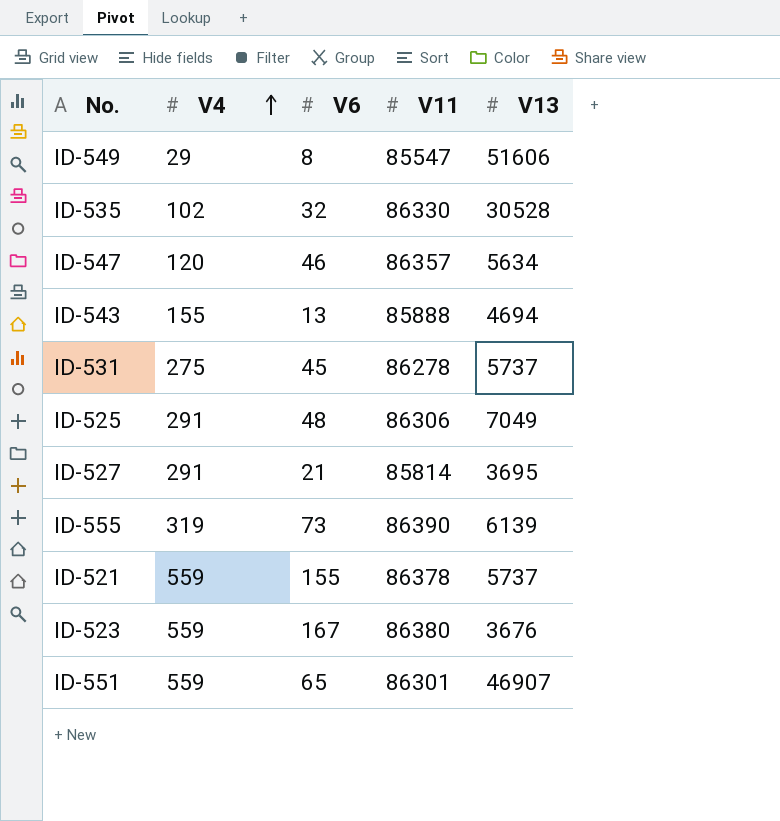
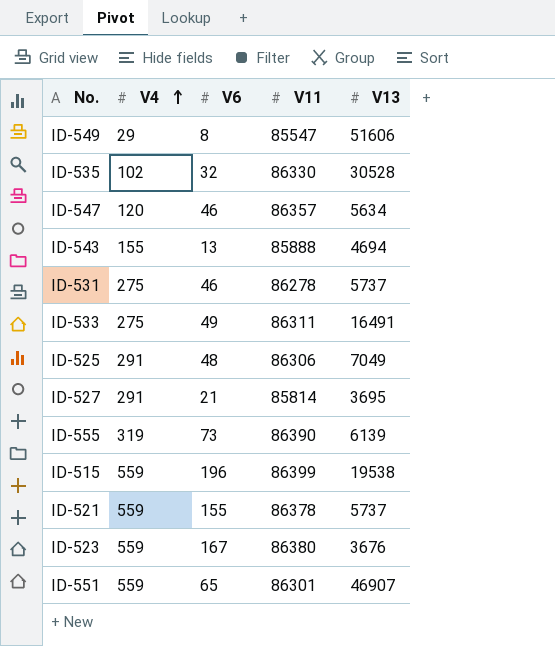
ID-531 | V6: 45 -> 46
row ID-533: none -> 275 | 49 | 86311 | 16491
row ID-515: none -> 559 | 196 | 86399 | 19538

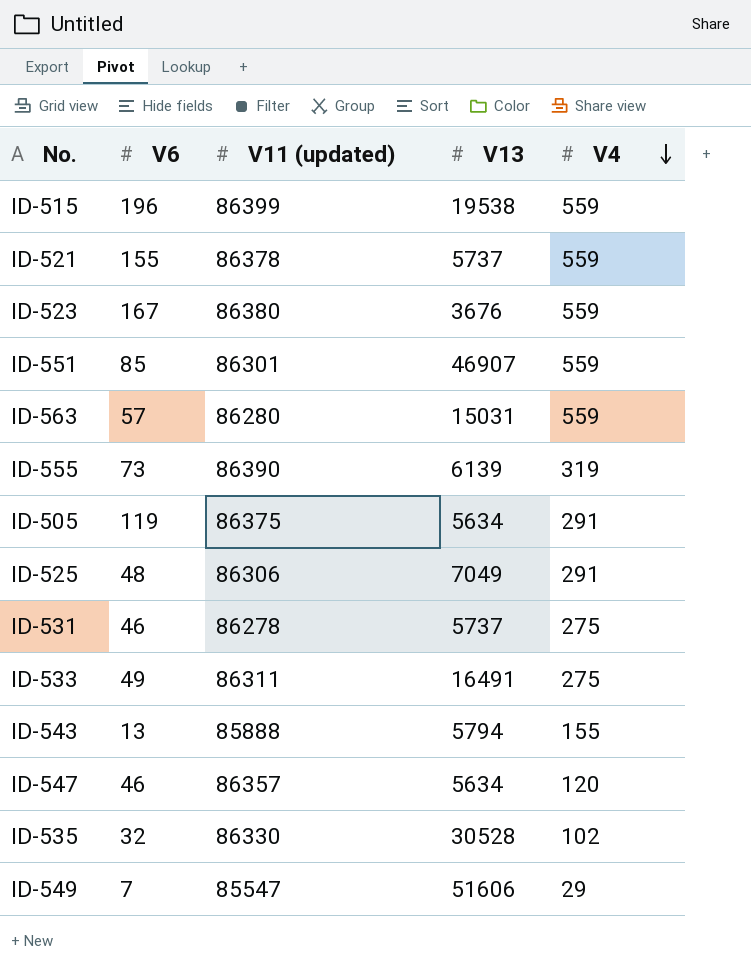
row order: V4 ascending -> V4 descending
column name: V11 -> V11 (updated)
column V4 | position: 2 -> 5
row ID-527: 291 | 21 | 85814 | 3695 -> none
ID-551 | V6: 65 -> 85
row ID-563: none -> 57 | 86280 | 15031 | 559
row ID-505: none -> 119 | 86375 | 5634 | 291
ID-543 | V13: 4694 -> 5794
ID-549 | V6: 8 -> 7

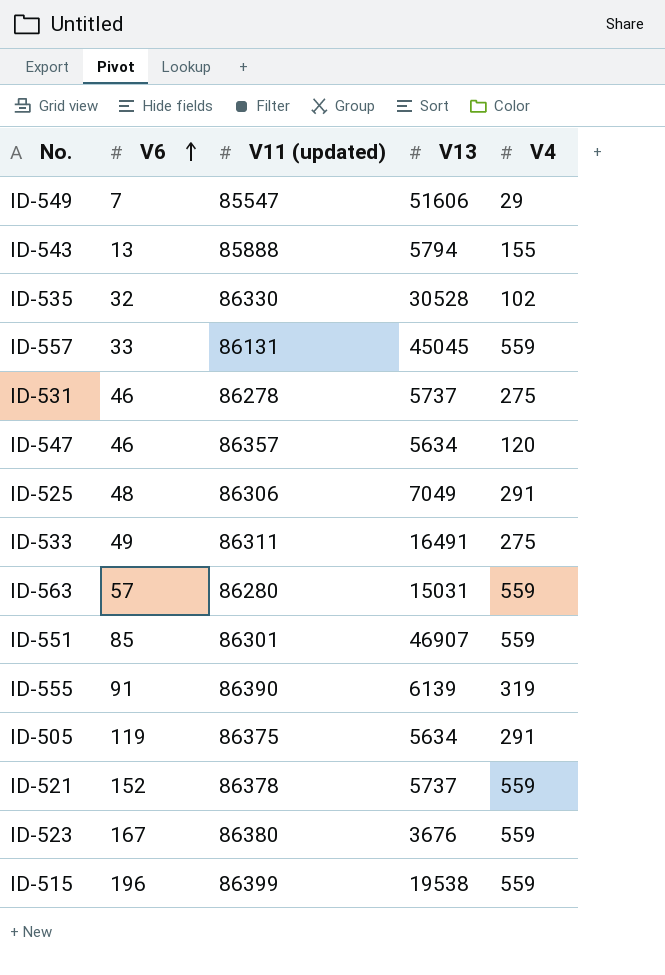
row order: V4 descending -> V6 ascending
row ID-557: none -> 33 | 86131 | 45045 | 559
ID-555 | V6: 73 -> 91
ID-521 | V6: 155 -> 152

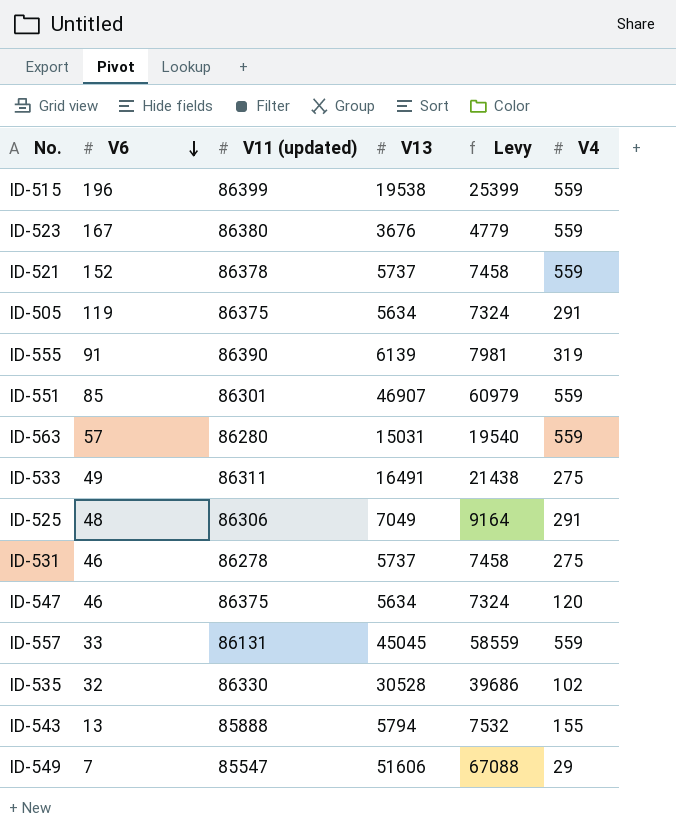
row order: V6 ascending -> V6 descending
column Levy | formula: none -> [V13] * 1.3
ID-547 | V11 (updated): 86357 -> 86375

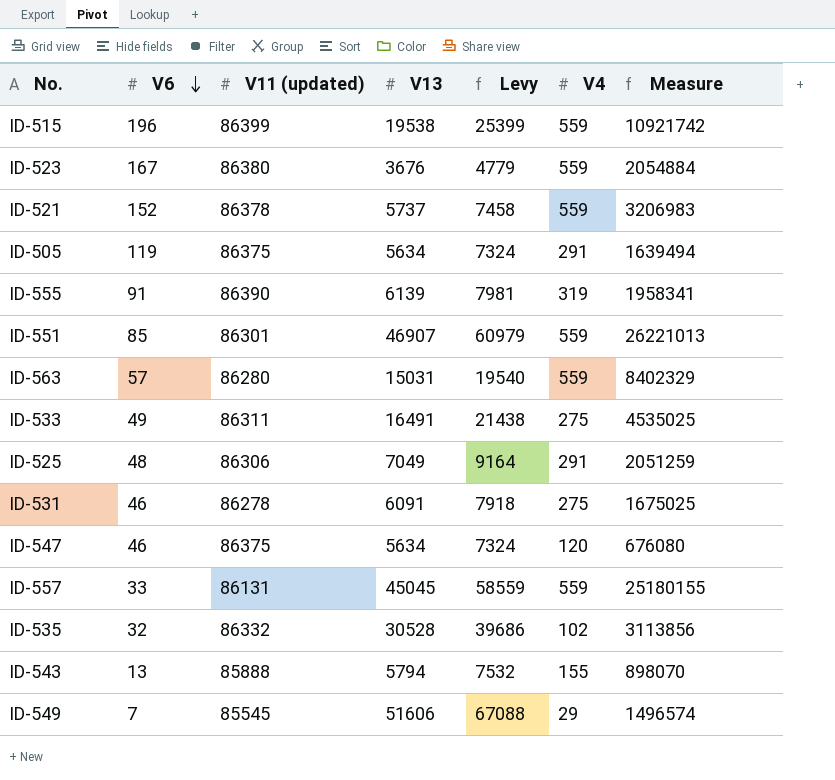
column Measure | formula: none -> [V13] * [V4]
ID-531 | V13: 5737 -> 6091
ID-531 | Levy: 7458 -> 7918
ID-535 | V11 (updated): 86330 -> 86332
ID-549 | V11 (updated): 85547 -> 85545

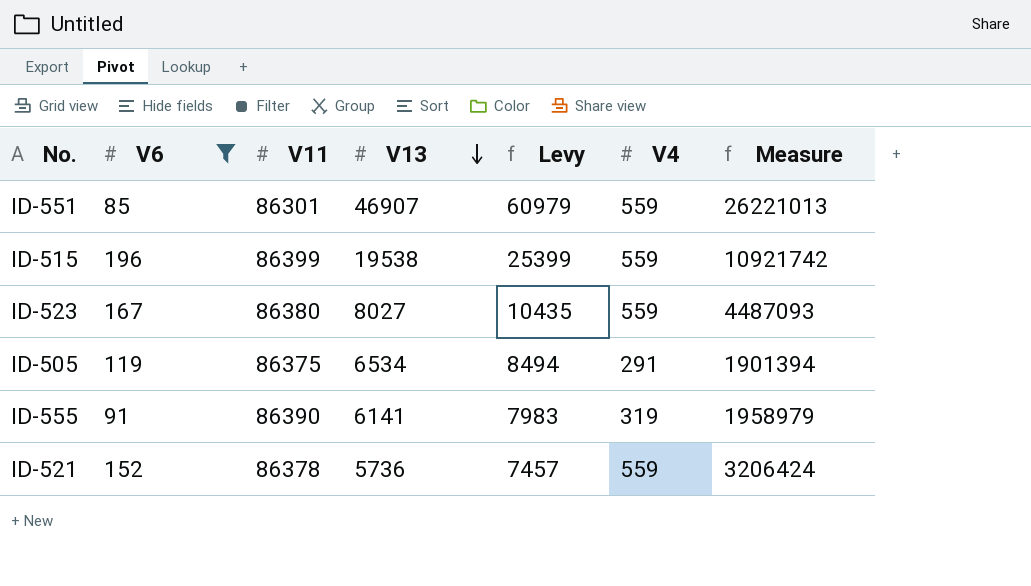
filter: none -> V6 >= 85
row order: V6 descending -> V13 descending
column name: V11 (updated) -> V11
ID-523 | V13: 3676 -> 8027
ID-523 | Levy: 4779 -> 10435
ID-523 | Measure: 2054884 -> 4487093
ID-505 | V13: 5634 -> 6534
ID-505 | Levy: 7324 -> 8494
ID-505 | Measure: 1639494 -> 1901394
ID-555 | V13: 6139 -> 6141
ID-555 | Levy: 7981 -> 7983
ID-555 | Measure: 1958341 -> 1958979
ID-521 | V13: 5737 -> 5736
ID-521 | Levy: 7458 -> 7457
ID-521 | Measure: 3206983 -> 3206424

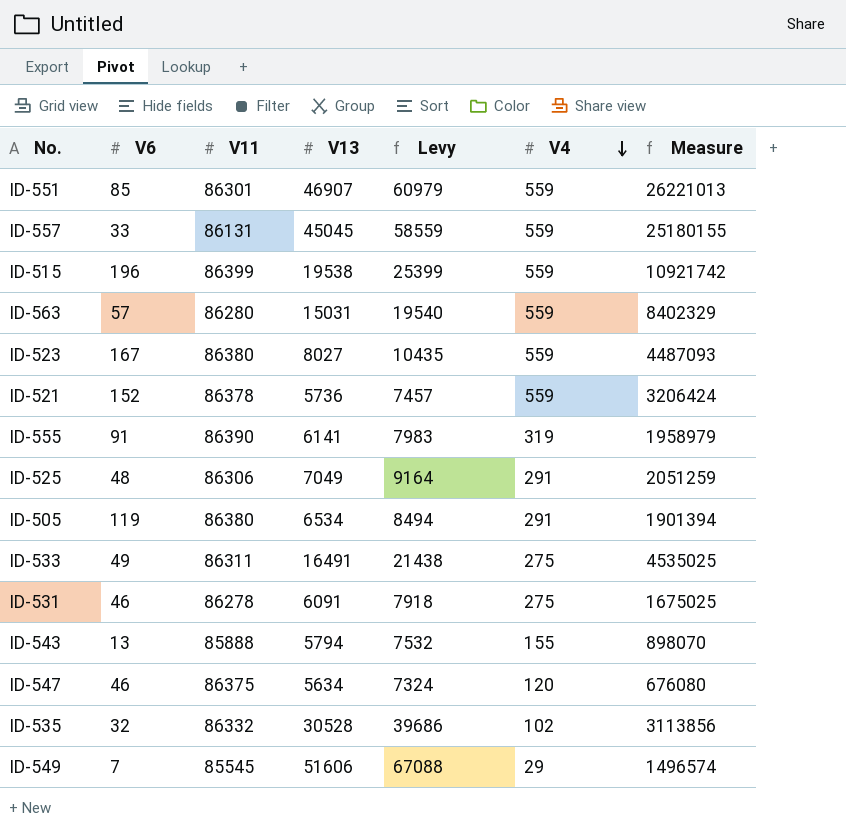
filter: V6 >= 85 -> none
row order: V13 descending -> V4 descending
ID-505 | V11: 86375 -> 86380

